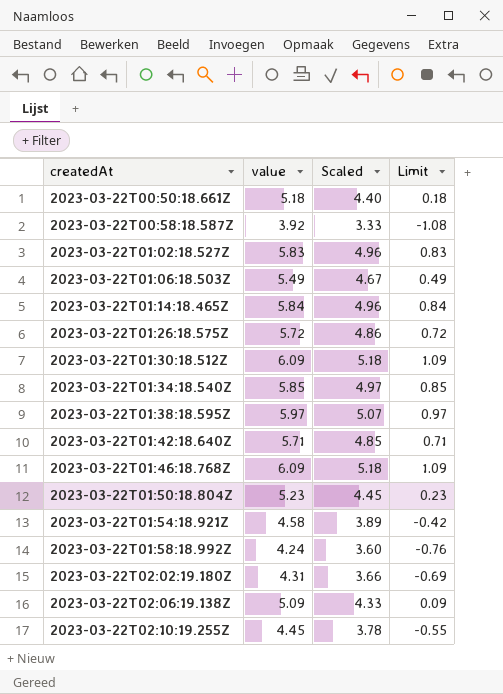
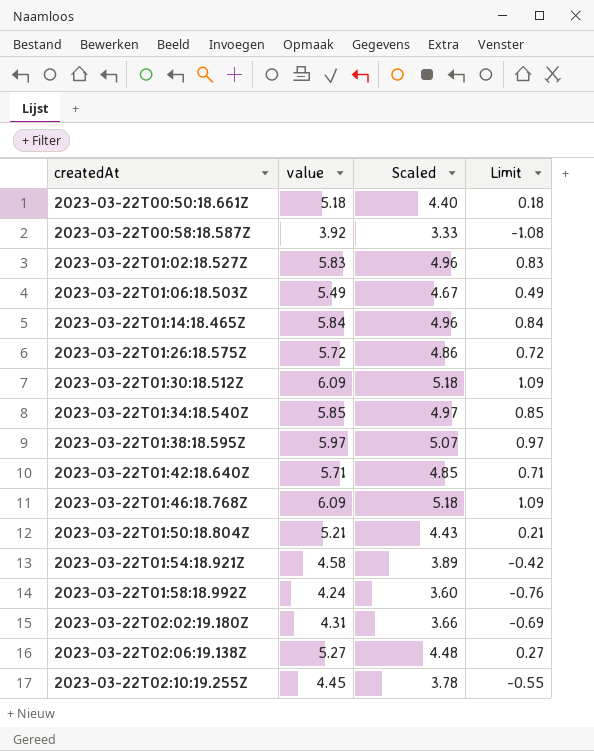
2023-03-22T01:50:18.804Z | value: 5.23 -> 5.21
2023-03-22T01:50:18.804Z | Scaled: 4.45 -> 4.43
2023-03-22T01:50:18.804Z | Limit: 0.23 -> 0.21
2023-03-22T02:06:19.138Z | value: 5.09 -> 5.27
2023-03-22T02:06:19.138Z | Scaled: 4.33 -> 4.48
2023-03-22T02:06:19.138Z | Limit: 0.09 -> 0.27

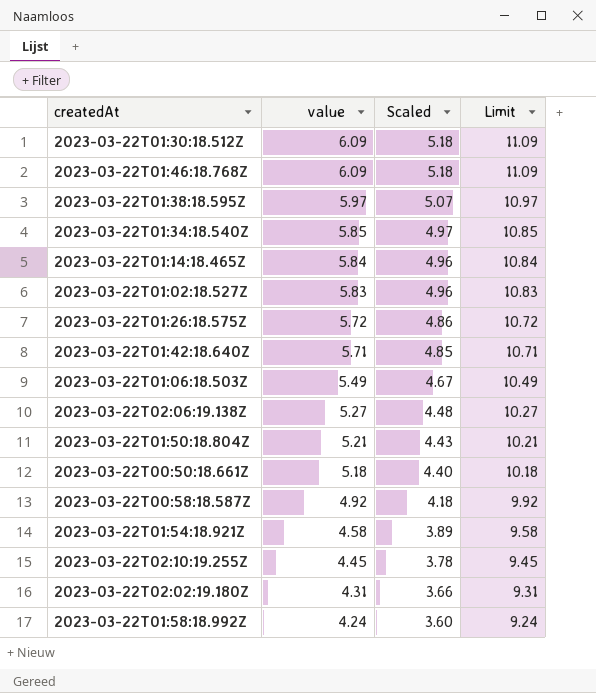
row order: createdAt ascending -> value descending
column Limit | formula: [value] - 5 -> [value] + 5
2023-03-22T00:58:18.587Z | value: 3.92 -> 4.92
2023-03-22T00:58:18.587Z | Scaled: 3.33 -> 4.18

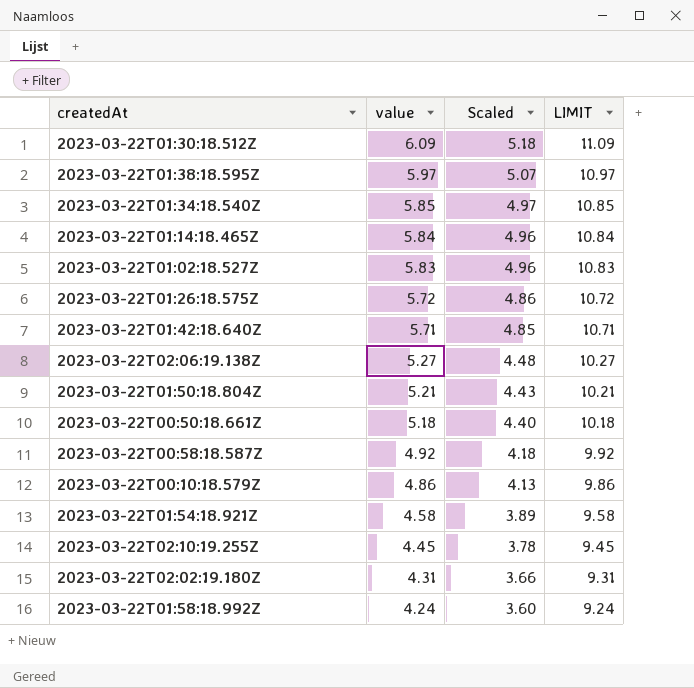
column name: Limit -> LIMIT
row 2023-03-22T01:46:18.768Z: 6.09 | 5.18 | 11.09 -> none
row 2023-03-22T01:06:18.503Z: 5.49 | 4.67 | 10.49 -> none
row 2023-03-22T00:10:18.579Z: none -> 4.86 | 4.13 | 9.86

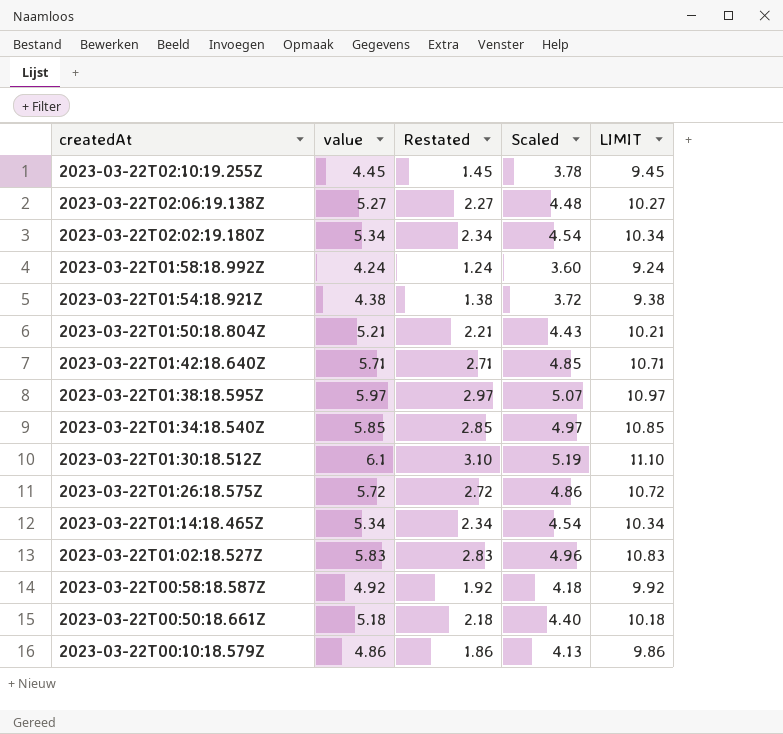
row order: value descending -> createdAt descending
column Restated | formula: none -> [value] - 3
2023-03-22T02:02:19.180Z | value: 4.31 -> 5.34
2023-03-22T02:02:19.180Z | Scaled: 3.66 -> 4.54
2023-03-22T02:02:19.180Z | LIMIT: 9.31 -> 10.34
2023-03-22T01:54:18.921Z | value: 4.58 -> 4.38
2023-03-22T01:54:18.921Z | Scaled: 3.89 -> 3.72
2023-03-22T01:54:18.921Z | LIMIT: 9.58 -> 9.38
2023-03-22T01:30:18.512Z | value: 6.09 -> 6.1
2023-03-22T01:30:18.512Z | Scaled: 5.18 -> 5.19
2023-03-22T01:30:18.512Z | LIMIT: 11.09 -> 11.10
2023-03-22T01:14:18.465Z | value: 5.84 -> 5.34
2023-03-22T01:14:18.465Z | Scaled: 4.96 -> 4.54
2023-03-22T01:14:18.465Z | LIMIT: 10.84 -> 10.34

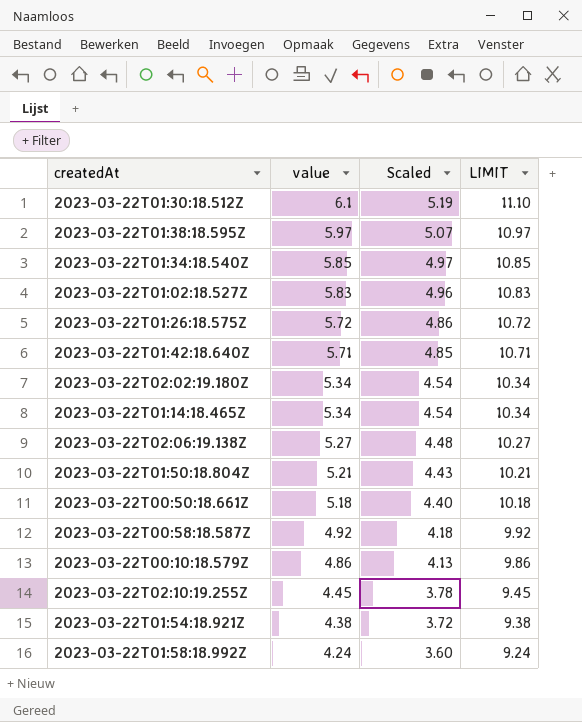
row order: createdAt descending -> value descending
column Restated | formula: [value] - 3 -> none

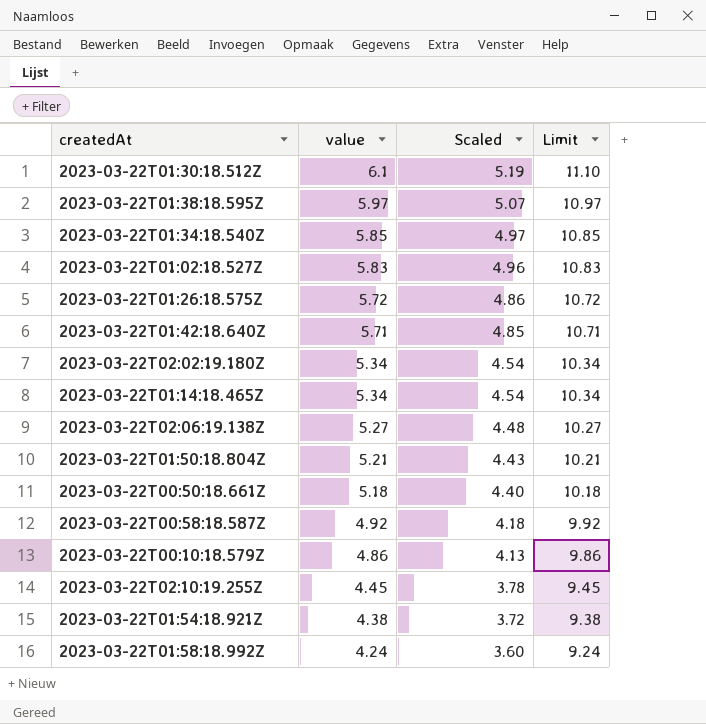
column name: LIMIT -> Limit

